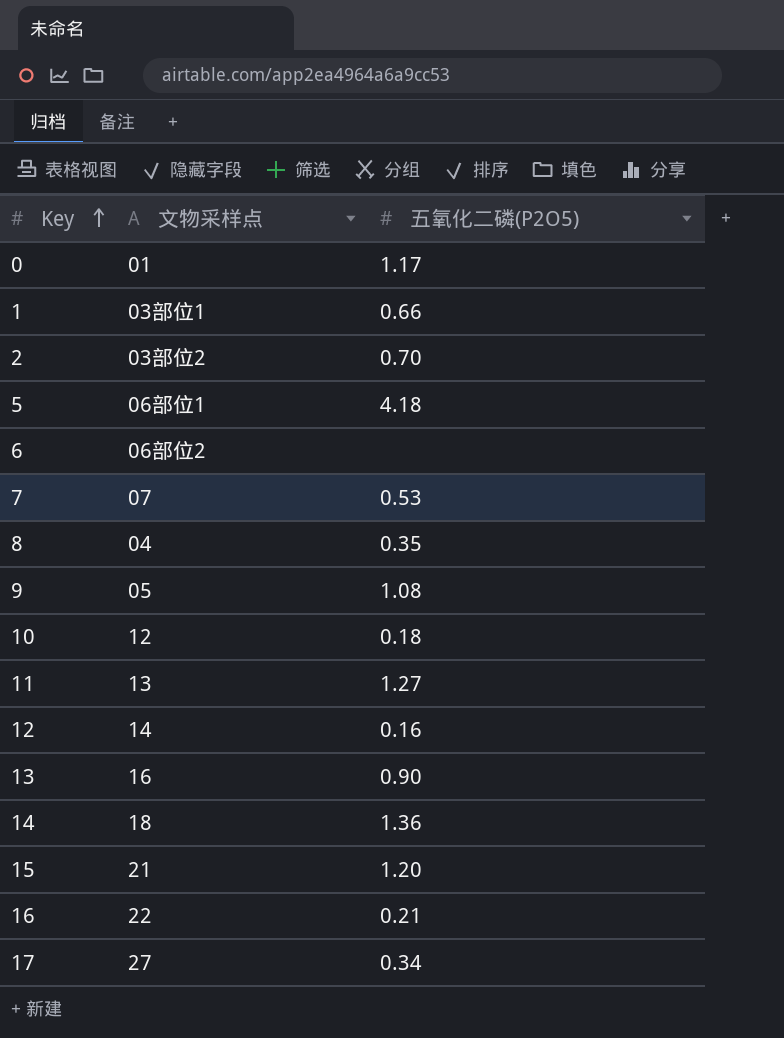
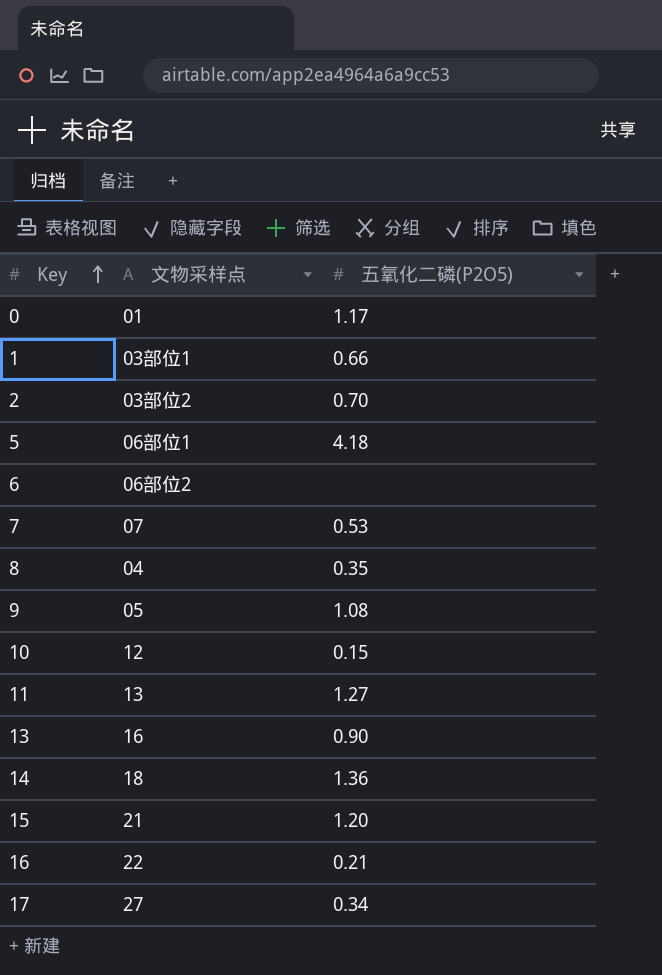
row 12: 14 | 0.16 -> none
10 | 五氧化二磷(P2O5): 0.18 -> 0.15

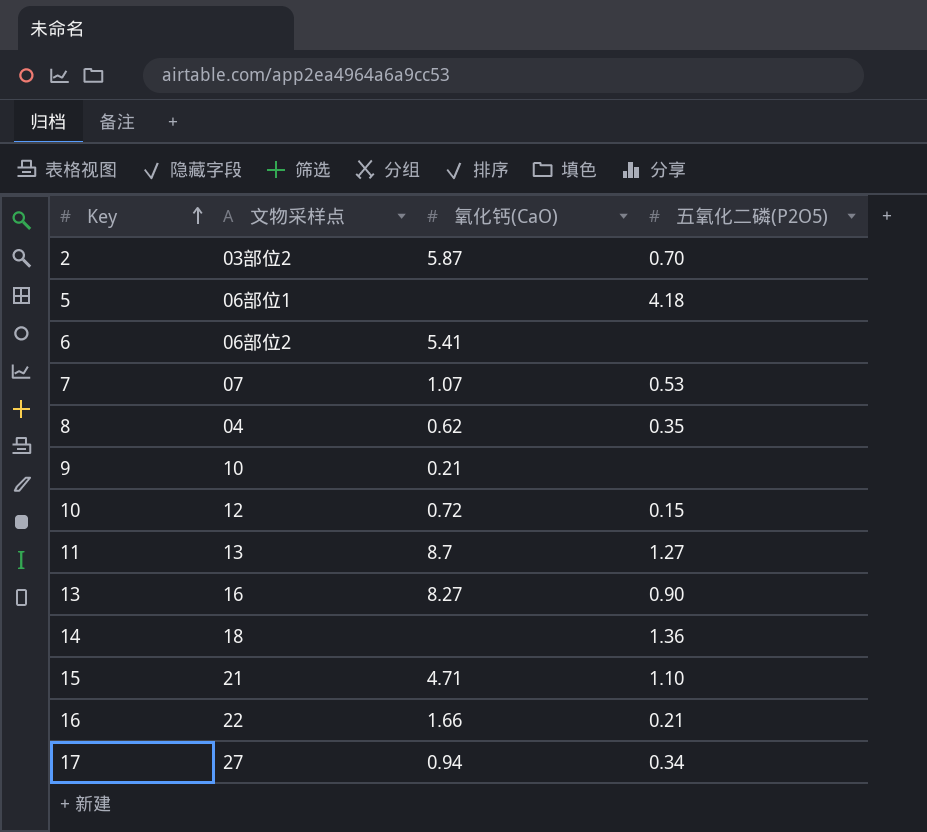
column 氧化钙(CaO) | position: none -> 3
row 0: 01 | 1.17 -> none
row 1: 03部位1 | 0.66 -> none
9 | 文物采样点: 05 -> 10
9 | 五氧化二磷(P2O5): 1.08 -> none
15 | 五氧化二磷(P2O5): 1.20 -> 1.10

